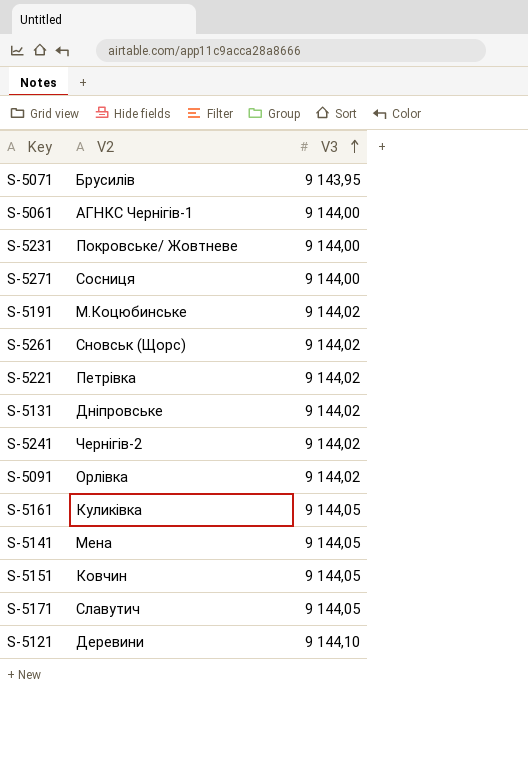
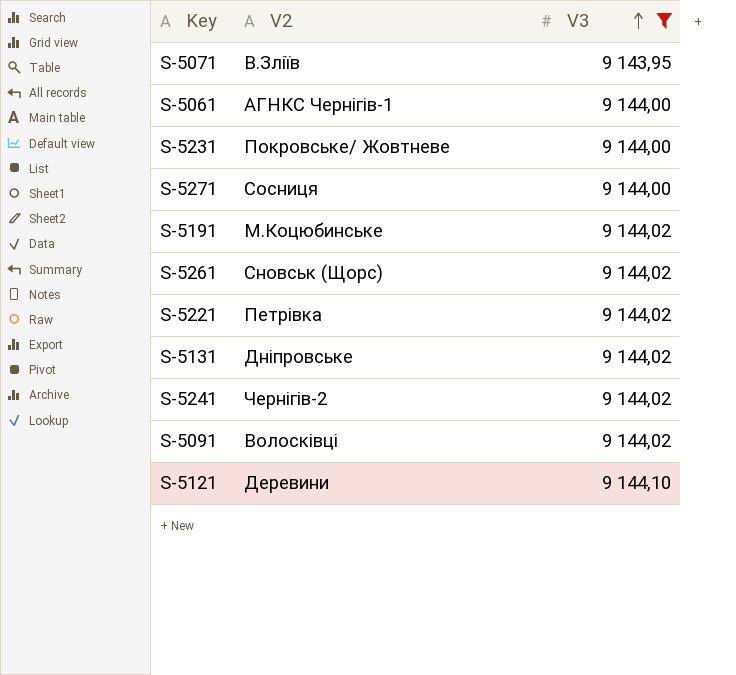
filter: none -> V3 != 9 144,05
S-5071 | V2: Брусилів -> В.Зліїв
S-5091 | V2: Орлівка -> Волосківці

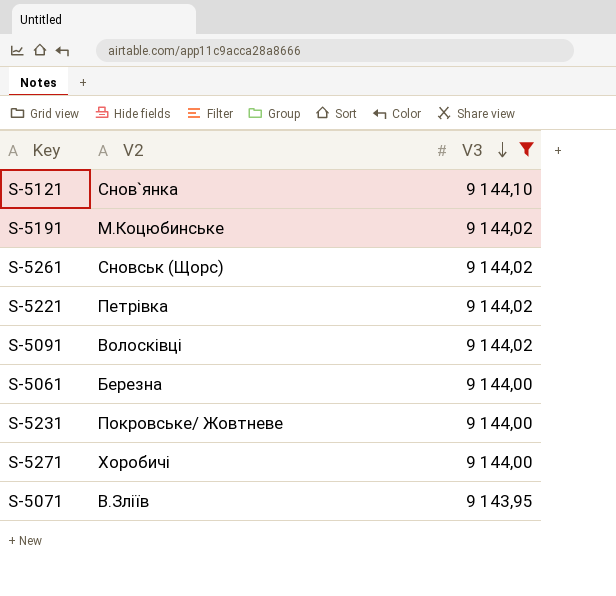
row order: V3 ascending -> V3 descending
row S-5131: Дніпровське | 9 144,02 -> none
row S-5241: Чернігів-2 | 9 144,02 -> none
S-5121 | V2: Деревини -> Снов`янка
S-5061 | V2: АГНКС Чернігів-1 -> Березна
S-5271 | V2: Сосниця -> Хоробичі

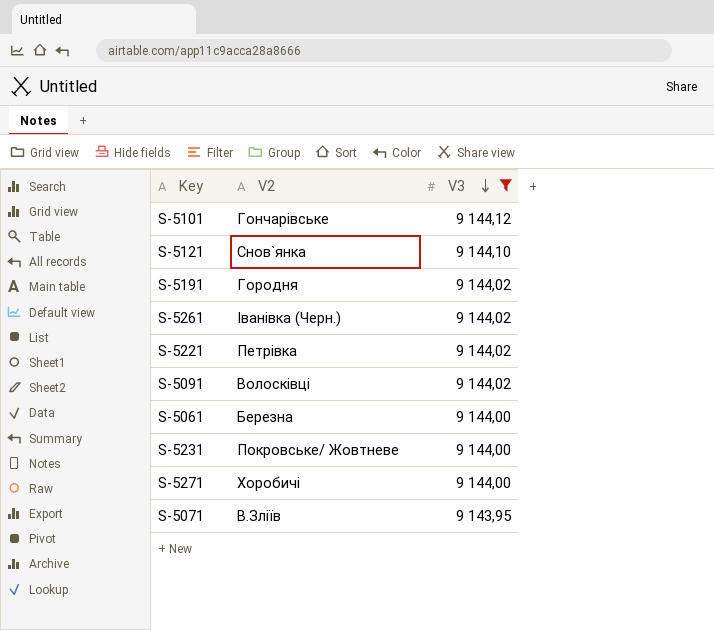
row S-5101: none -> Гончарівське | 9 144,12
S-5191 | V2: М.Коцюбинське -> Городня
S-5261 | V2: Сновськ (Щорс) -> Іванівка (Черн.)

